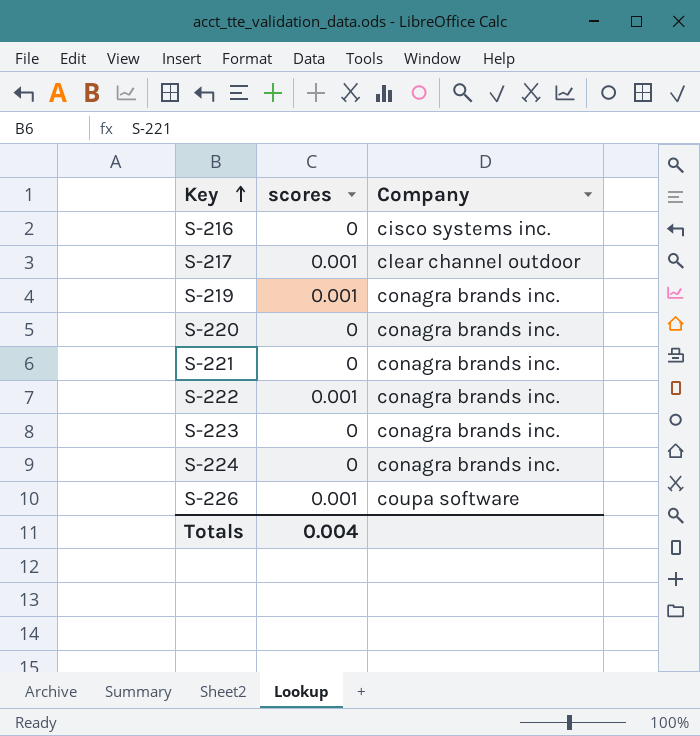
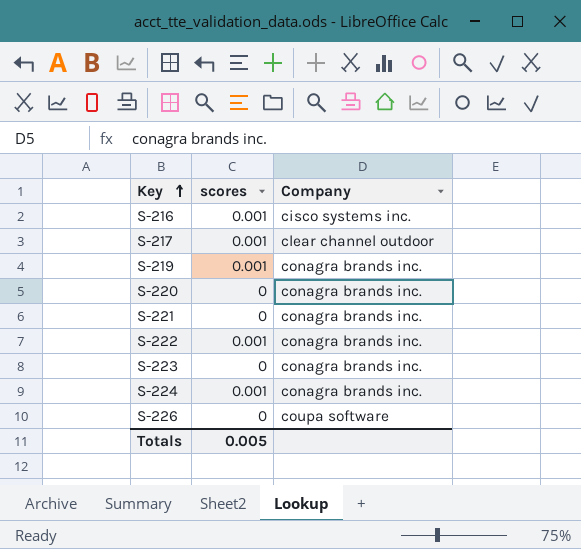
S-216 | scores: 0 -> 0.001
S-224 | scores: 0 -> 0.001
S-226 | scores: 0.001 -> 0
Totals | scores: 0.004 -> 0.005

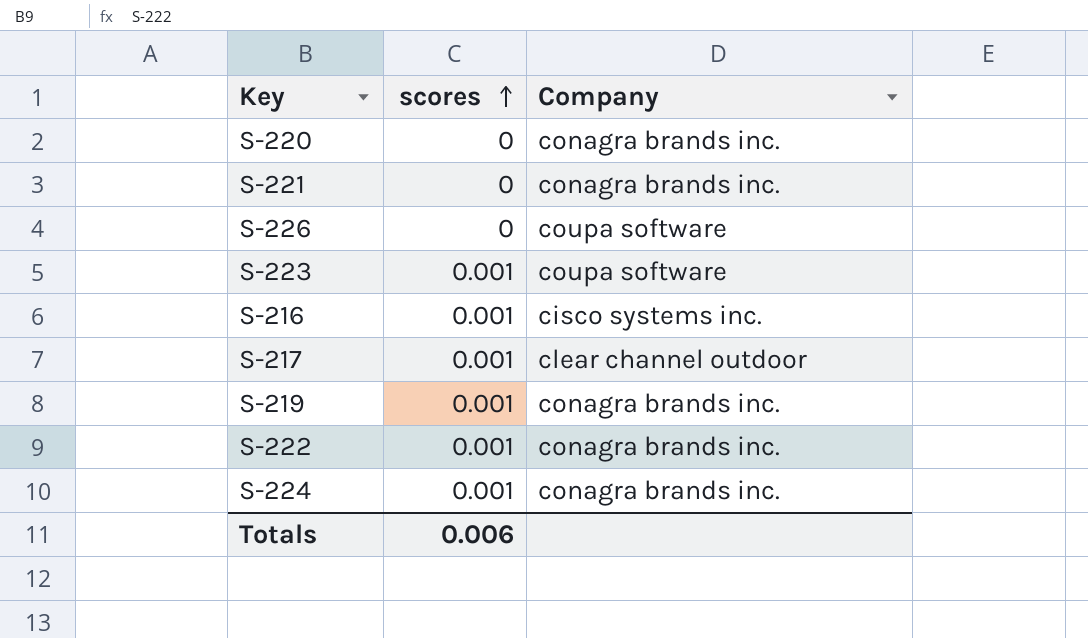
row order: Key ascending -> scores ascending
S-223 | scores: 0 -> 0.001
S-223 | Company: conagra brands inc. -> coupa software
Totals | scores: 0.005 -> 0.006

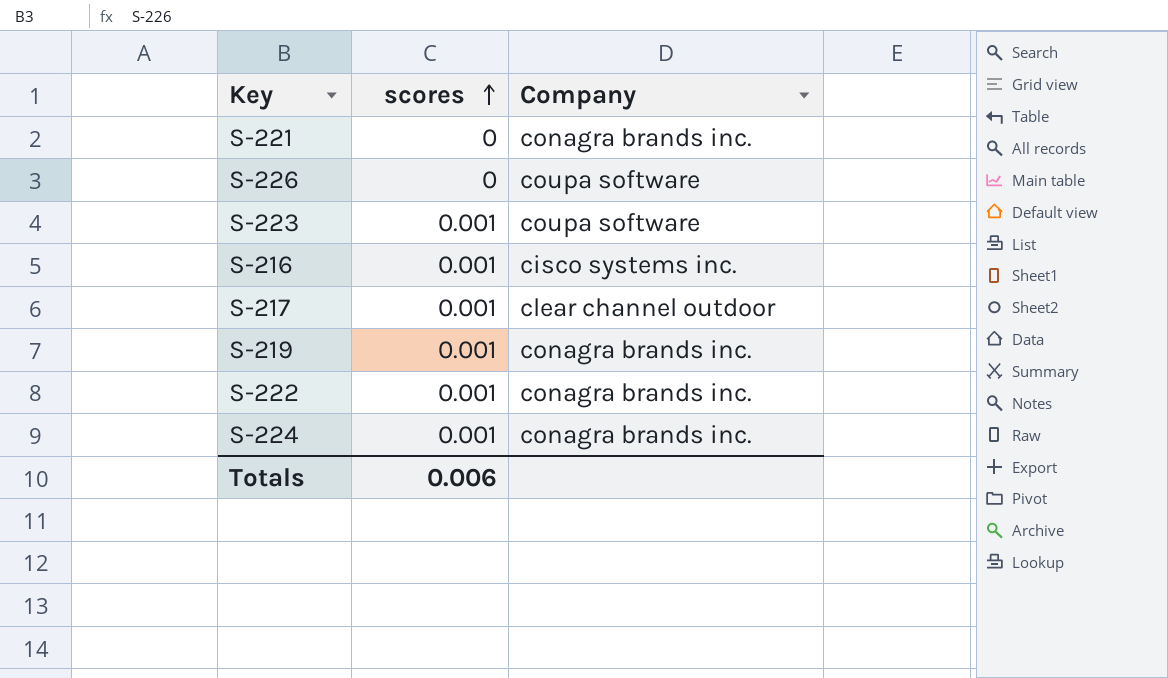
row S-220: 0 | conagra brands inc. -> none

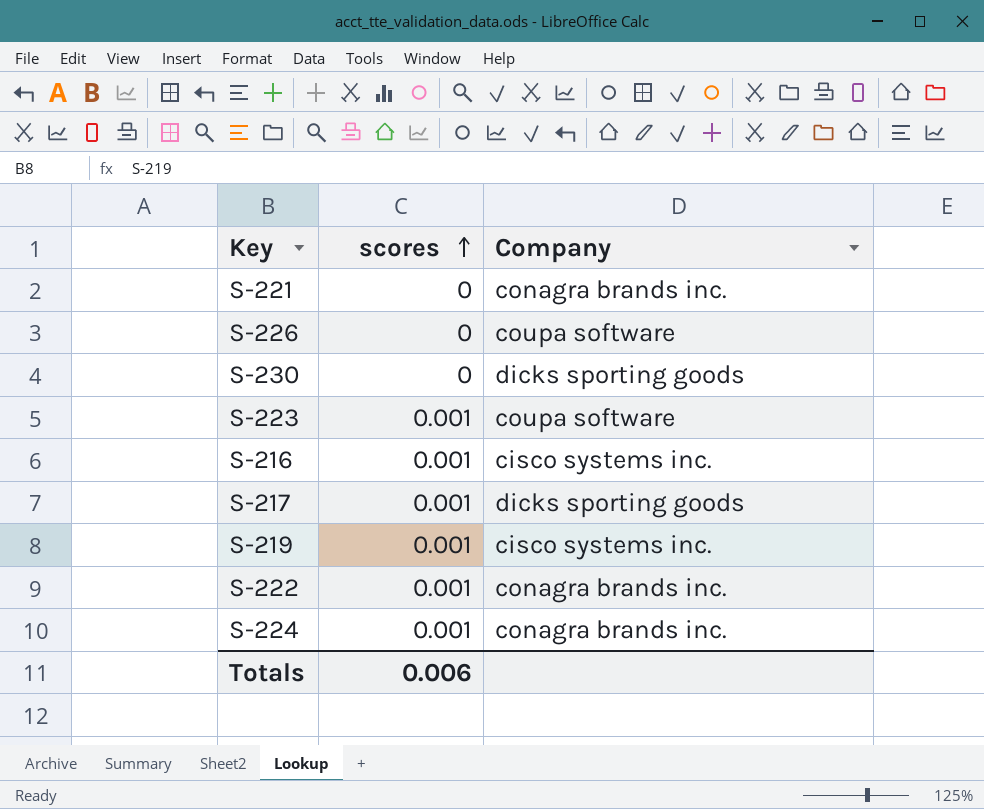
row S-230: none -> 0 | dicks sporting goods
S-217 | Company: clear channel outdoor -> dicks sporting goods
S-219 | Company: conagra brands inc. -> cisco systems inc.

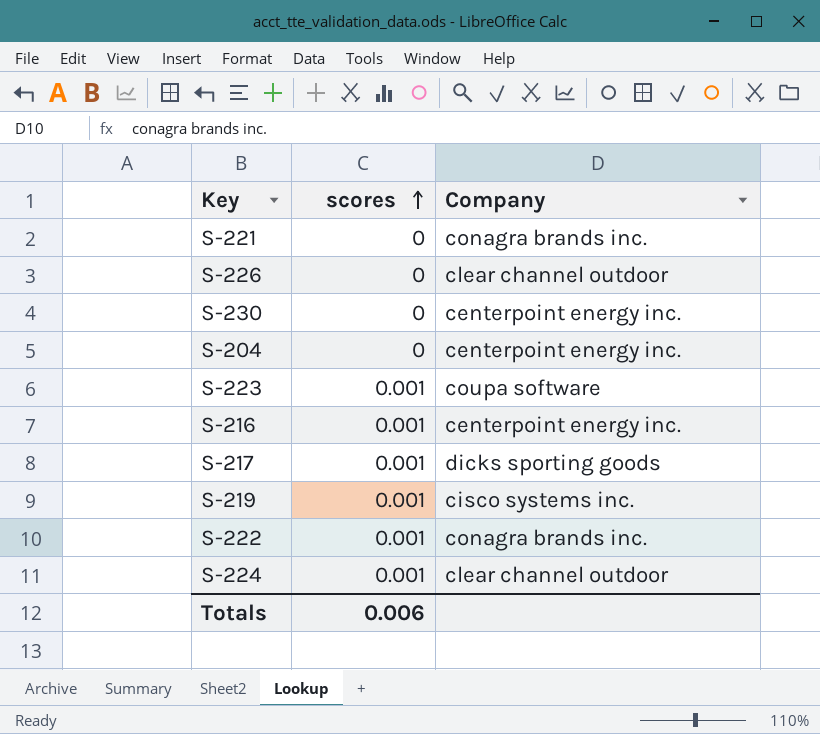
S-226 | Company: coupa software -> clear channel outdoor
S-230 | Company: dicks sporting goods -> centerpoint energy inc.
row S-204: none -> 0 | centerpoint energy inc.
S-216 | Company: cisco systems inc. -> centerpoint energy inc.
S-224 | Company: conagra brands inc. -> clear channel outdoor

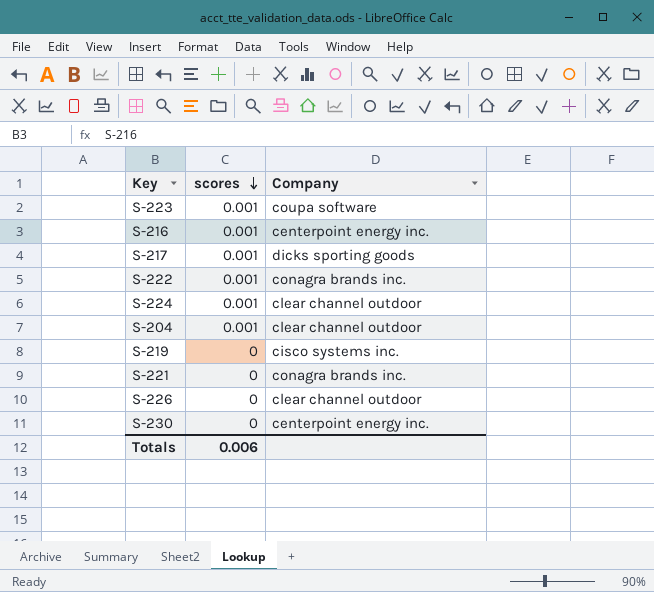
row order: scores ascending -> scores descending
S-204 | scores: 0 -> 0.001
S-204 | Company: centerpoint energy inc. -> clear channel outdoor
S-219 | scores: 0.001 -> 0

